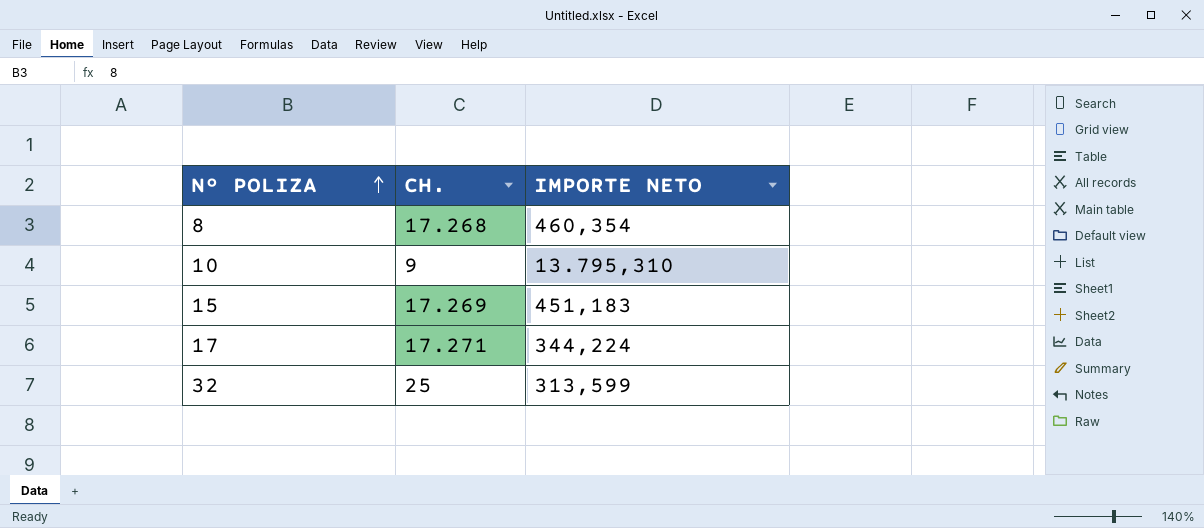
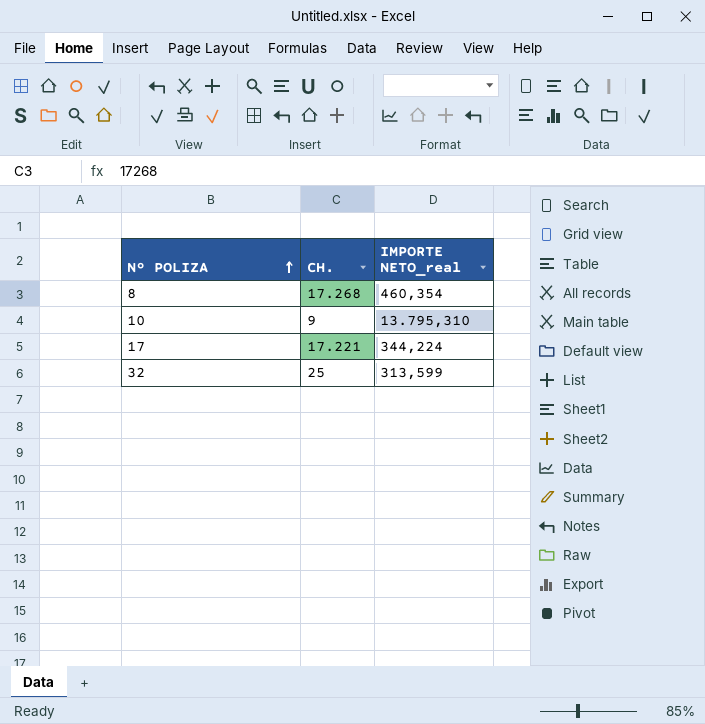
column name: IMPORTE NETO -> IMPORTE NETO_real
row 15: 17.269 | 451,183 -> none
17 | CH.: 17.271 -> 17.221

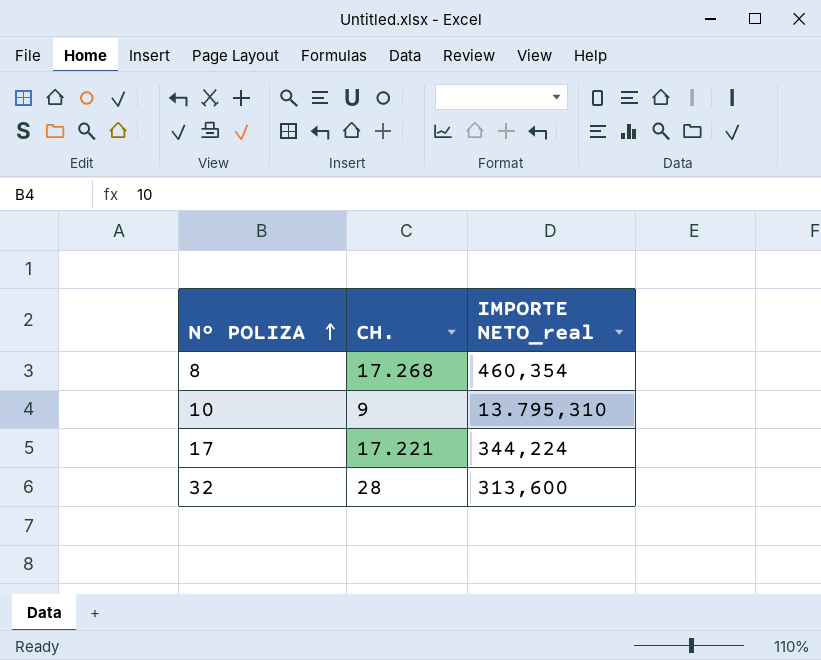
32 | CH.: 25 -> 28
32 | IMPORTE NETO_real: 313,599 -> 313,600

